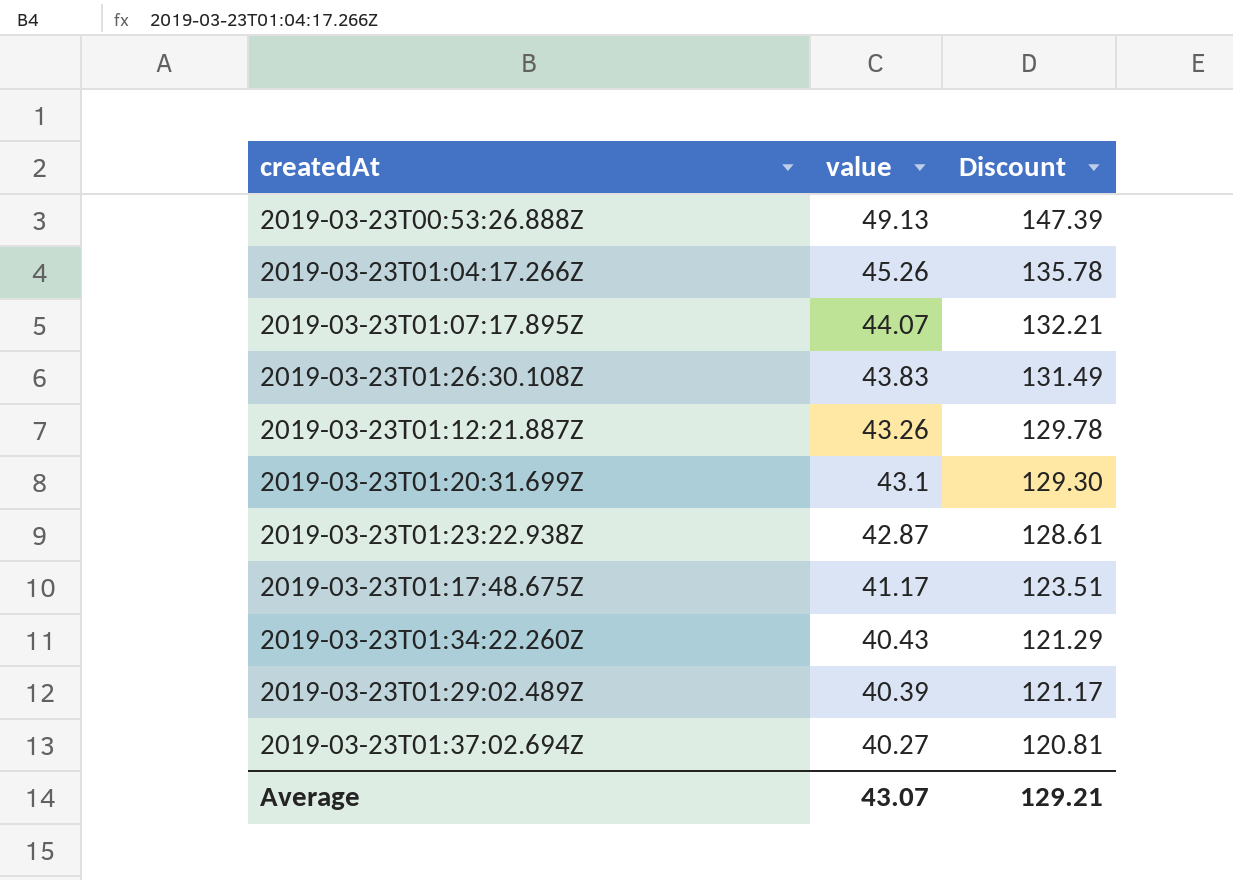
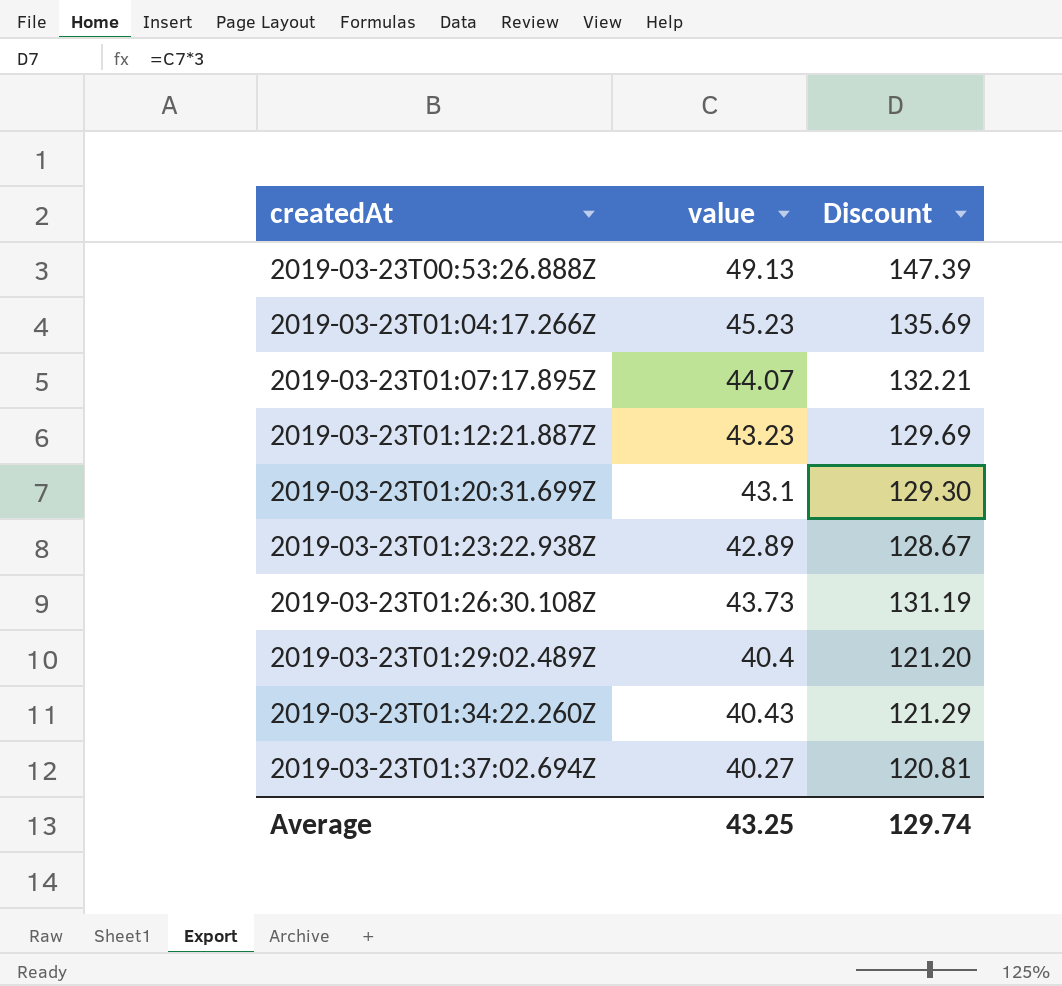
row order: value descending -> createdAt ascending
row 2019-03-23T01:17:48.675Z: 41.17 | 123.51 -> none
2019-03-23T01:04:17.266Z | value: 45.26 -> 45.23
2019-03-23T01:04:17.266Z | Discount: 135.78 -> 135.69
2019-03-23T01:12:21.887Z | value: 43.26 -> 43.23
2019-03-23T01:12:21.887Z | Discount: 129.78 -> 129.69
2019-03-23T01:23:22.938Z | value: 42.87 -> 42.89
2019-03-23T01:23:22.938Z | Discount: 128.61 -> 128.67
2019-03-23T01:26:30.108Z | value: 43.83 -> 43.73
2019-03-23T01:26:30.108Z | Discount: 131.49 -> 131.19
2019-03-23T01:29:02.489Z | value: 40.39 -> 40.4
2019-03-23T01:29:02.489Z | Discount: 121.17 -> 121.20
Average | value: 43.07 -> 43.25
Average | Discount: 129.21 -> 129.74

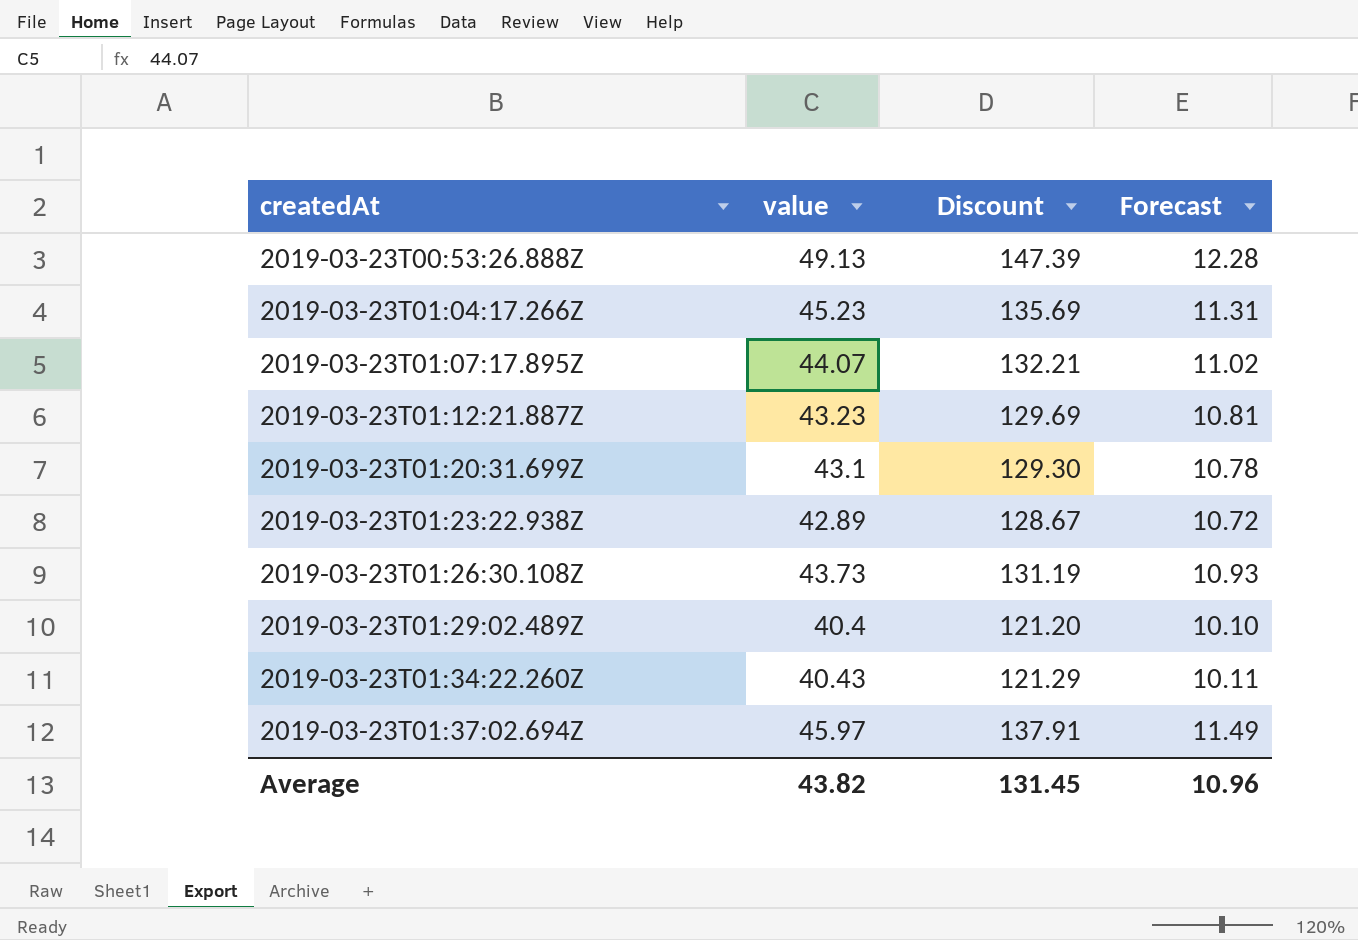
column Forecast | formula: none -> [value] * 0.25
2019-03-23T01:37:02.694Z | value: 40.27 -> 45.97
2019-03-23T01:37:02.694Z | Discount: 120.81 -> 137.91
Average | value: 43.25 -> 43.82
Average | Discount: 129.74 -> 131.45

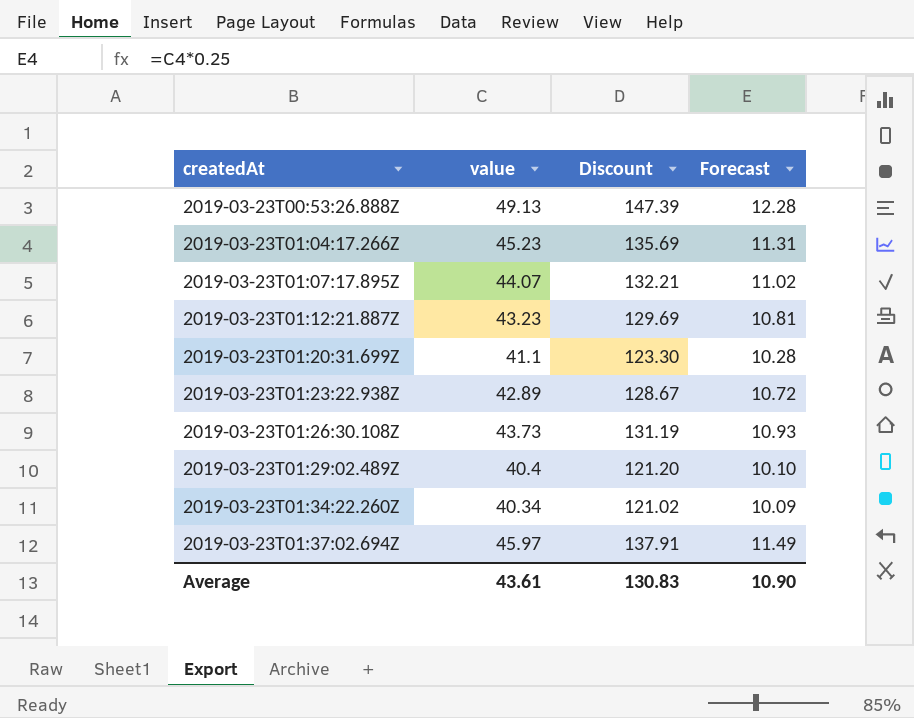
2019-03-23T01:20:31.699Z | value: 43.1 -> 41.1
2019-03-23T01:20:31.699Z | Discount: 129.30 -> 123.30
2019-03-23T01:20:31.699Z | Forecast: 10.78 -> 10.28
2019-03-23T01:34:22.260Z | value: 40.43 -> 40.34
2019-03-23T01:34:22.260Z | Discount: 121.29 -> 121.02
2019-03-23T01:34:22.260Z | Forecast: 10.11 -> 10.09
Average | value: 43.82 -> 43.61
Average | Discount: 131.45 -> 130.83
Average | Forecast: 10.96 -> 10.90

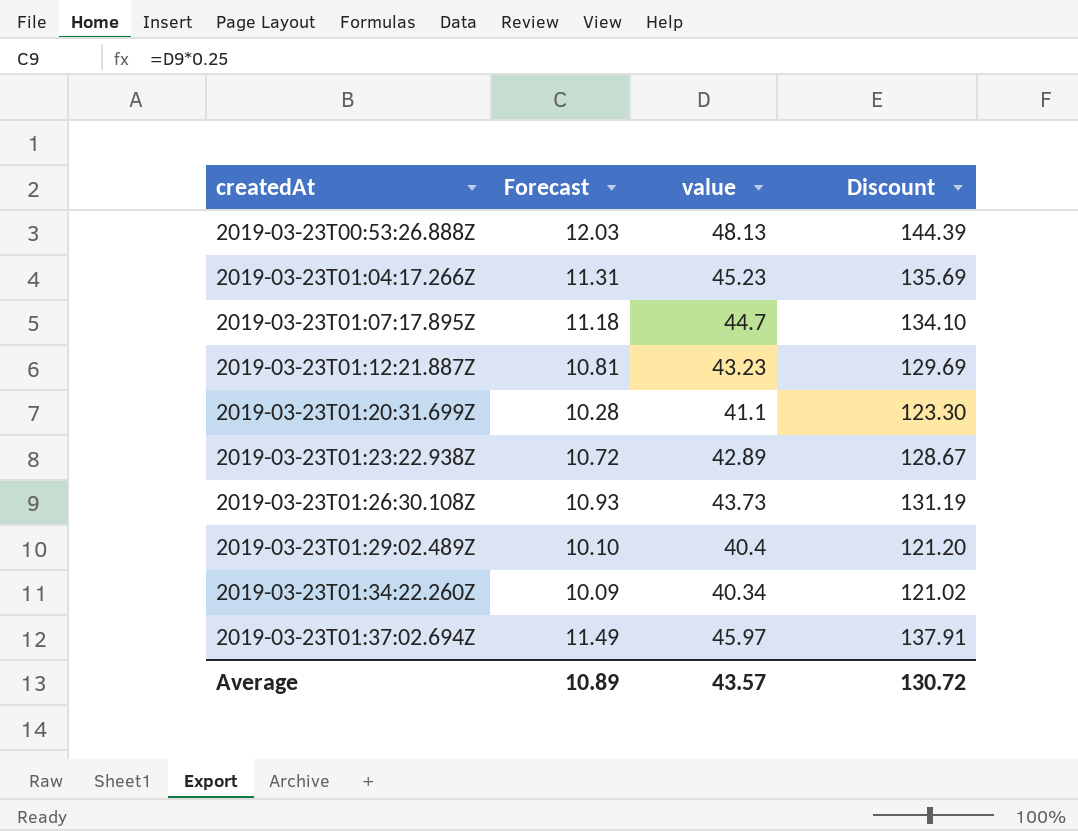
column Forecast | position: 4 -> 2
2019-03-23T00:53:26.888Z | Forecast: 12.28 -> 12.03
2019-03-23T00:53:26.888Z | value: 49.13 -> 48.13
2019-03-23T00:53:26.888Z | Discount: 147.39 -> 144.39
2019-03-23T01:07:17.895Z | Forecast: 11.02 -> 11.18
2019-03-23T01:07:17.895Z | value: 44.07 -> 44.7
2019-03-23T01:07:17.895Z | Discount: 132.21 -> 134.10
Average | Forecast: 10.90 -> 10.89
Average | value: 43.61 -> 43.57
Average | Discount: 130.83 -> 130.72

